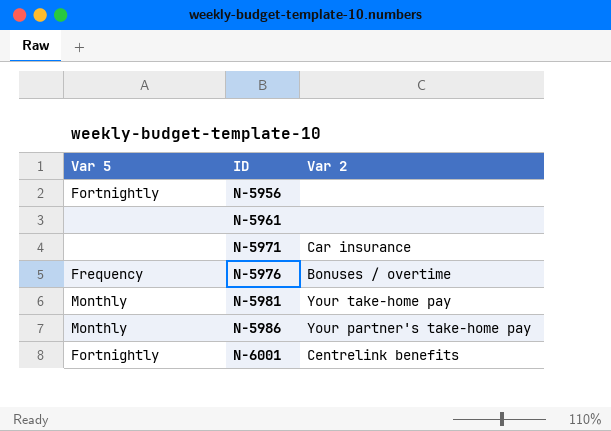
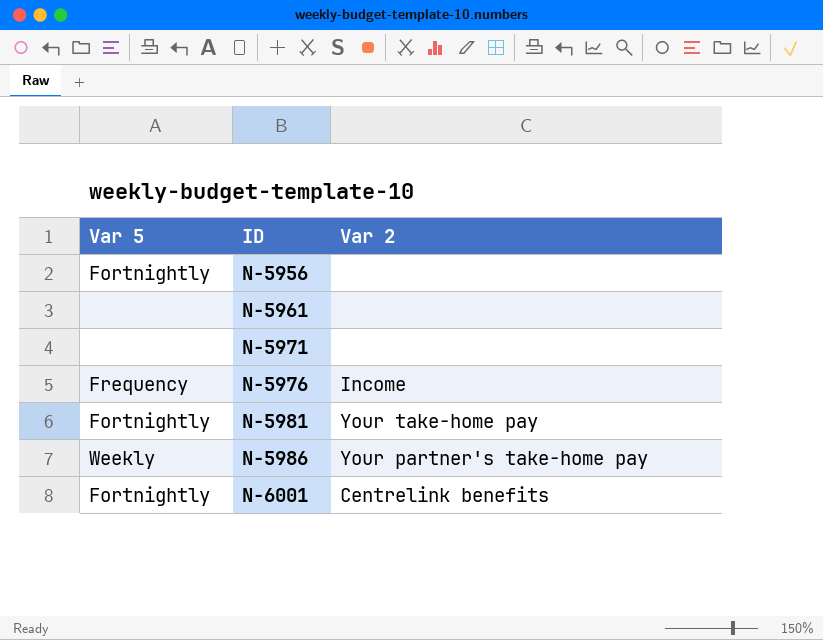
N-5971 | Var 2: Car insurance -> none
N-5976 | Var 2: Bonuses / overtime -> Income
N-5981 | Var 5: Monthly -> Fortnightly
N-5986 | Var 5: Monthly -> Weekly

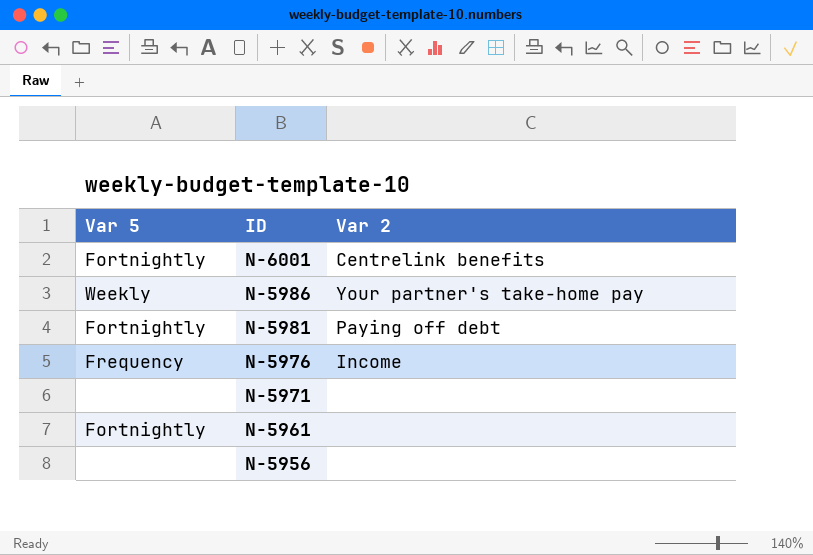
row order: ID ascending -> ID descending
N-5981 | Var 2: Your take-home pay -> Paying off debt
N-5961 | Var 5: none -> Fortnightly
N-5956 | Var 5: Fortnightly -> none

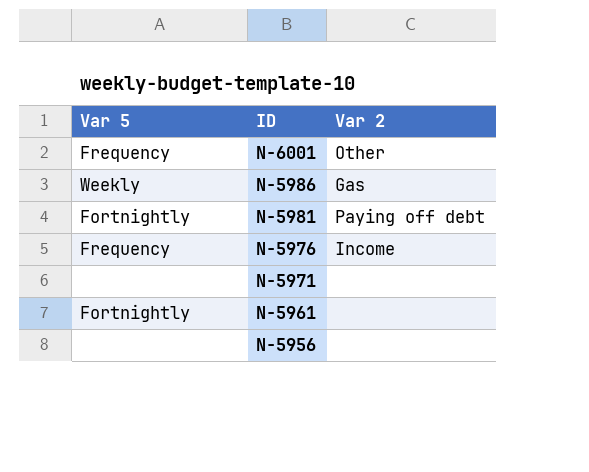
N-6001 | Var 5: Fortnightly -> Frequency
N-6001 | Var 2: Centrelink benefits -> Other
N-5986 | Var 2: Your partner's take-home pay -> Gas

